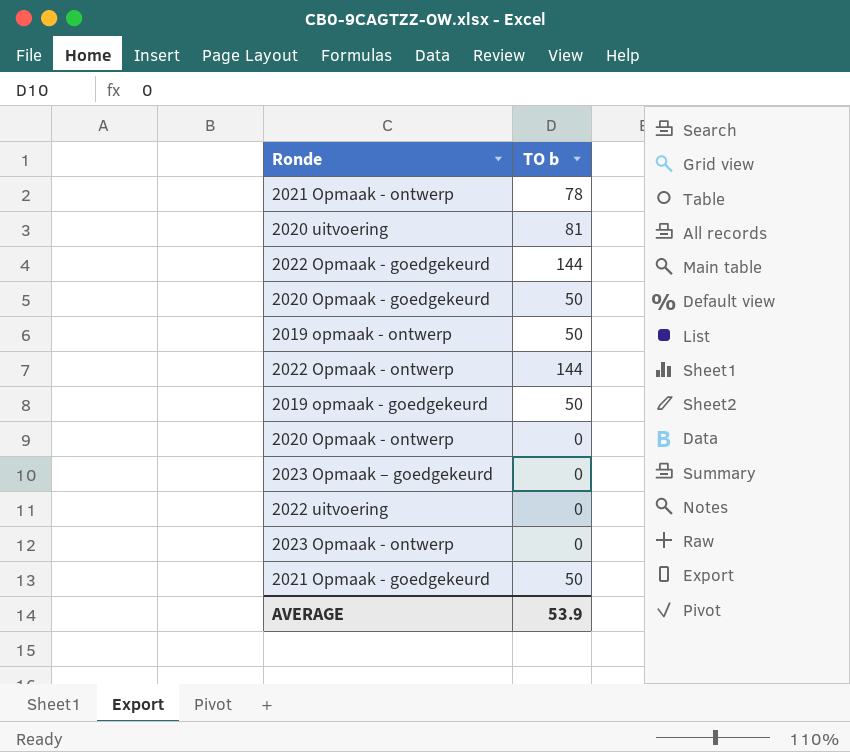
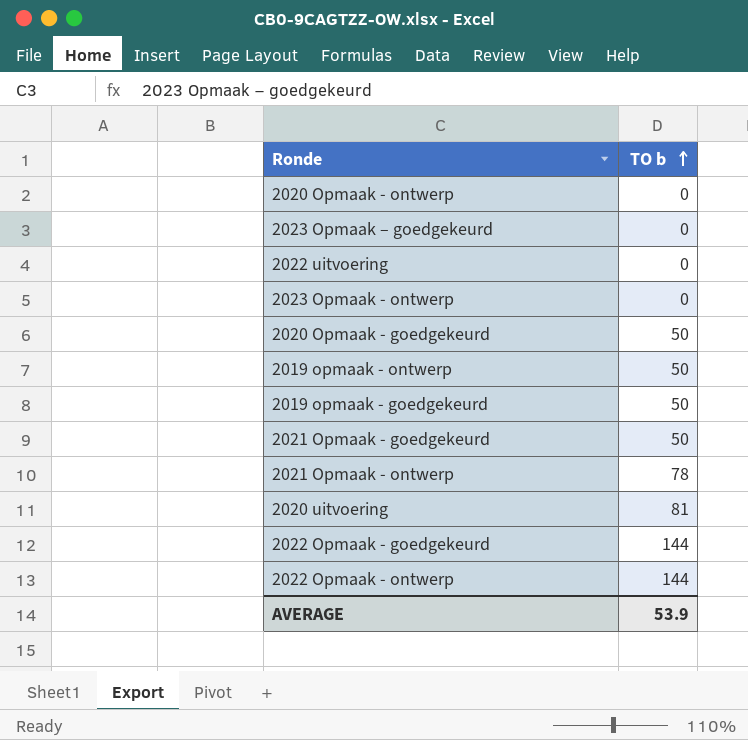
row order: none -> TO b ascending

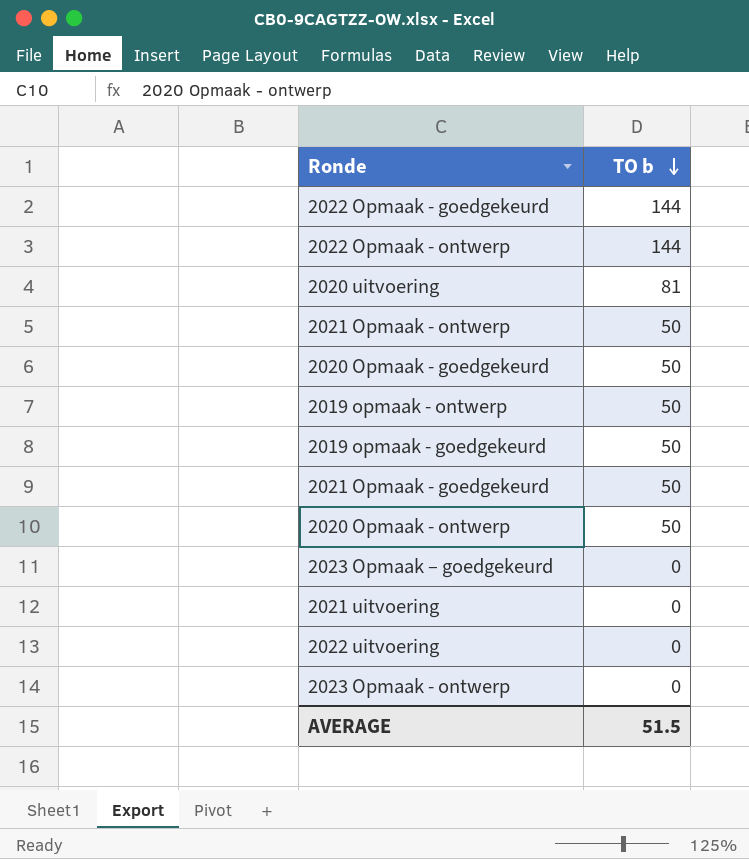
row order: TO b ascending -> TO b descending
2021 Opmaak - ontwerp | TO b: 78 -> 50
2020 Opmaak - ontwerp | TO b: 0 -> 50
row 2021 uitvoering: none -> 0
AVERAGE | TO b: 53.9 -> 51.5

